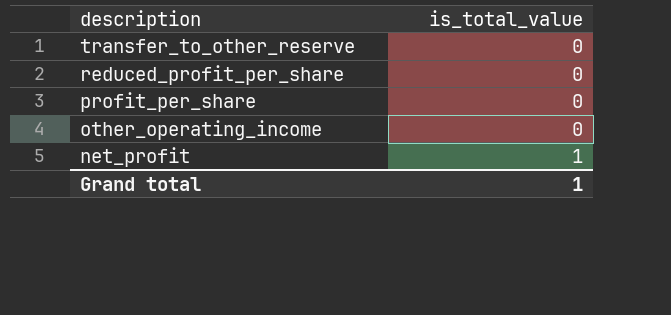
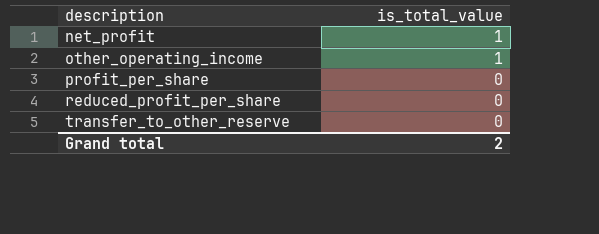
row order: description descending -> description ascending
other_operating_income | is_total_value: 0 -> 1
Grand total | is_total_value: 1 -> 2

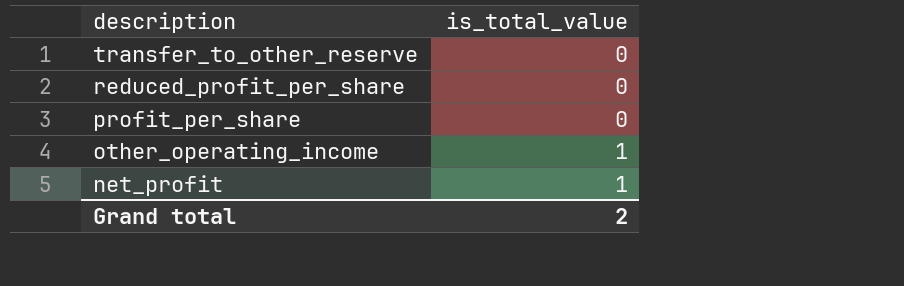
row order: description ascending -> description descending

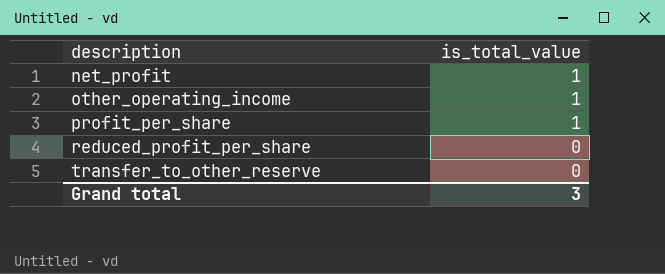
row order: description descending -> description ascending
profit_per_share | is_total_value: 0 -> 1
Grand total | is_total_value: 2 -> 3

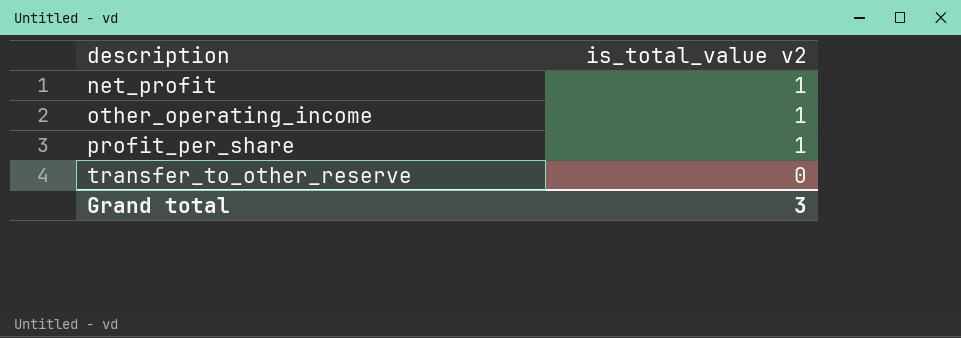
column name: is_total_value -> is_total_value v2
row reduced_profit_per_share: 0 -> none

